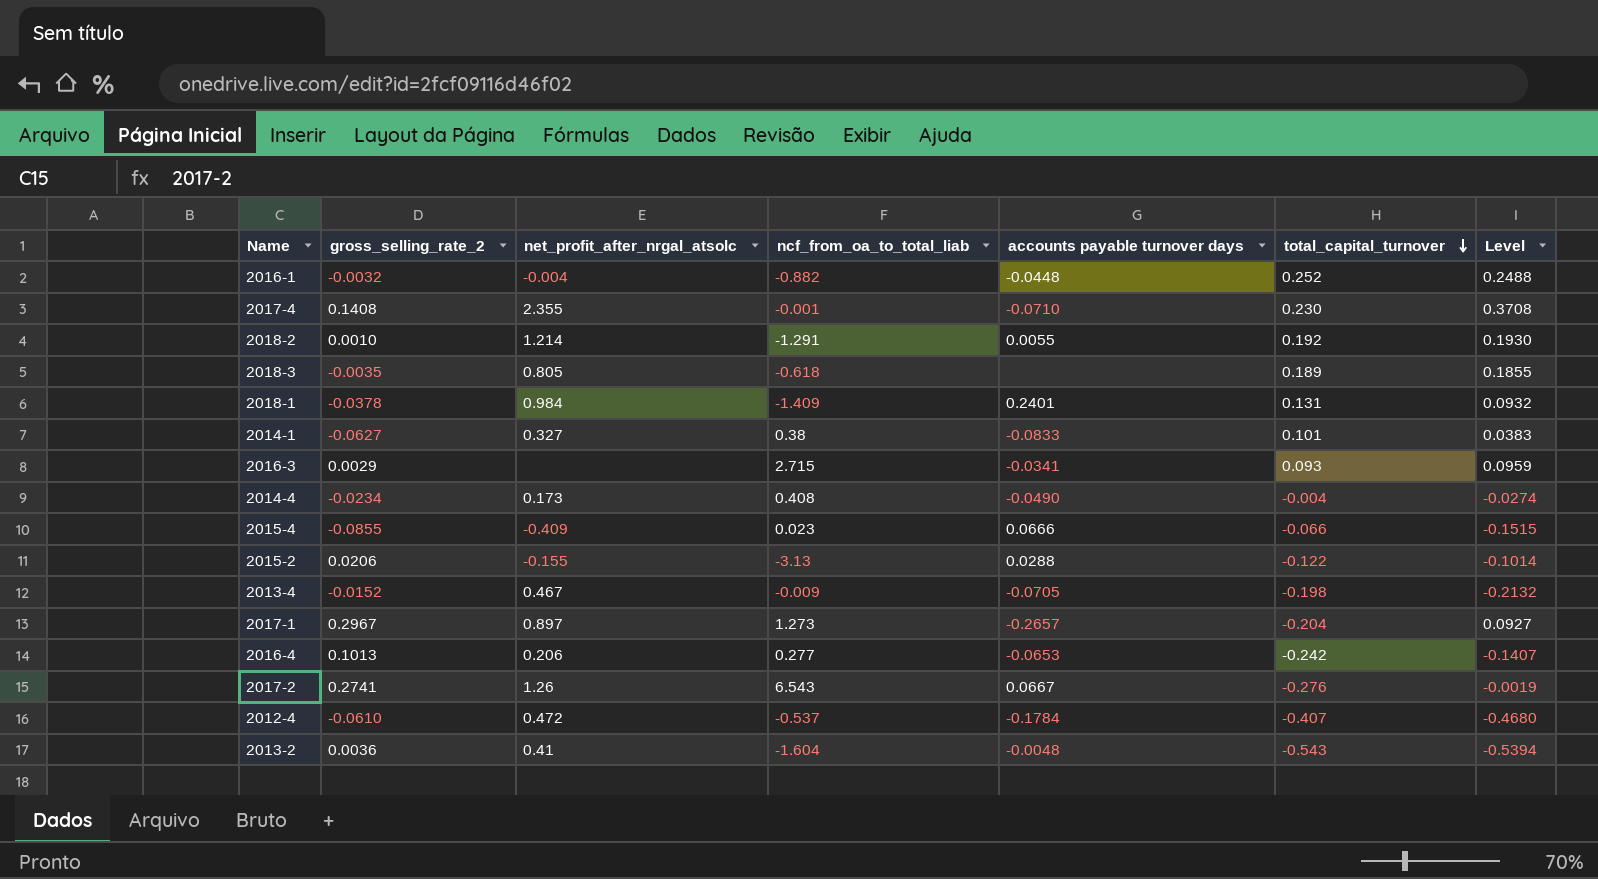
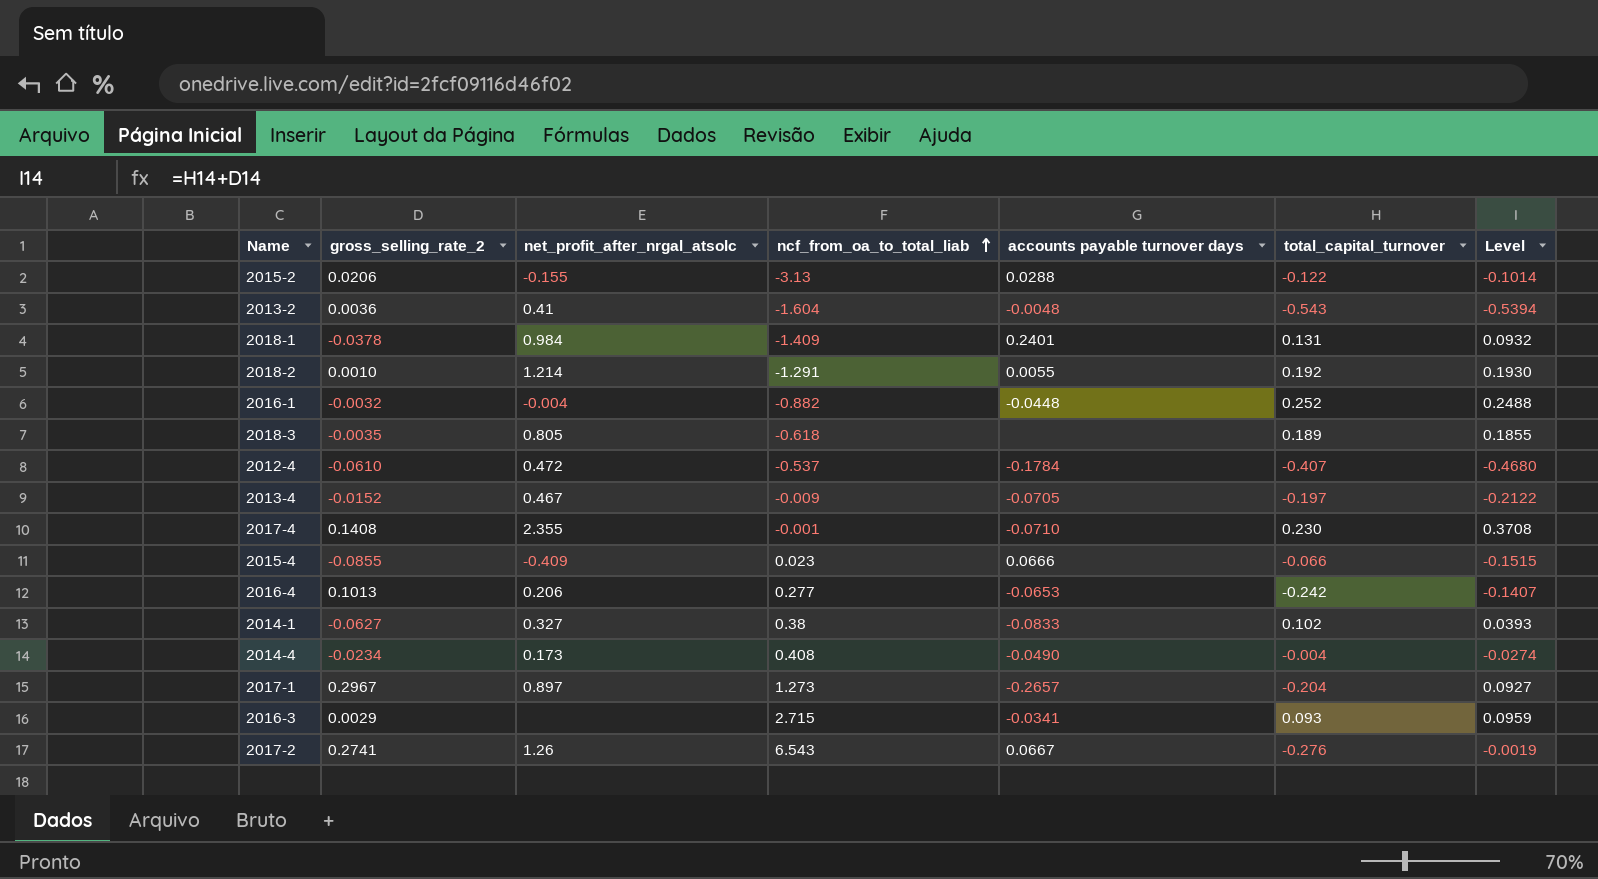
row order: total_capital_turnover descending -> ncf_from_oa_to_total_liab ascending
2013-4 | total_capital_turnover: -0.198 -> -0.197
2013-4 | Level: -0.2132 -> -0.2122
2014-1 | total_capital_turnover: 0.101 -> 0.102
2014-1 | Level: 0.0383 -> 0.0393

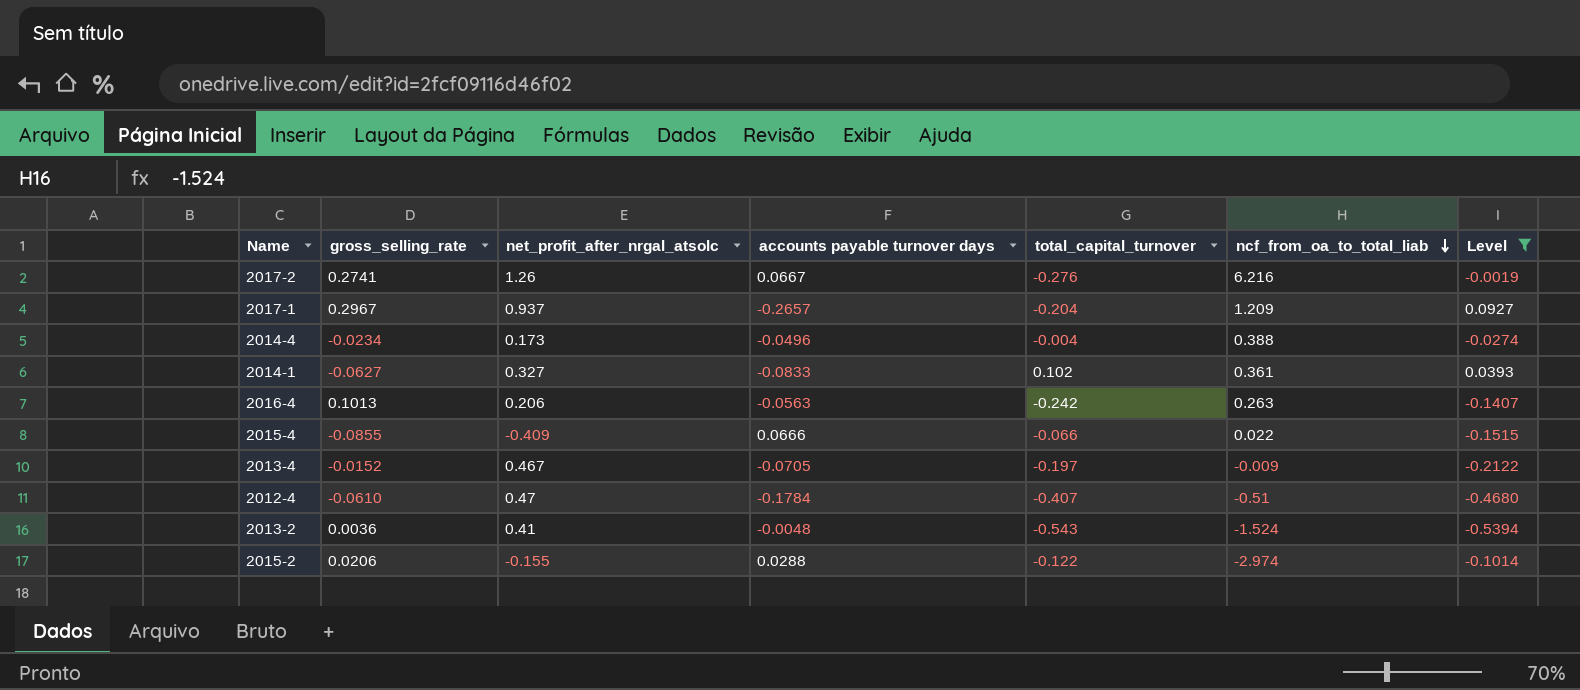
filter: none -> Level <= 0.0927
row order: ncf_from_oa_to_total_liab ascending -> ncf_from_oa_to_total_liab descending
column name: gross_selling_rate_2 -> gross_selling_rate
column ncf_from_oa_to_total_liab | position: 4 -> 6
2017-2 | ncf_from_oa_to_total_liab: 6.543 -> 6.216
2017-1 | net_profit_after_nrgal_atsolc: 0.897 -> 0.937
2017-1 | ncf_from_oa_to_total_liab: 1.273 -> 1.209
2014-4 | accounts payable turnover days: -0.0490 -> -0.0496
2014-4 | ncf_from_oa_to_total_liab: 0.408 -> 0.388
2014-1 | ncf_from_oa_to_total_liab: 0.38 -> 0.361
2016-4 | accounts payable turnover days: -0.0653 -> -0.0563
2016-4 | ncf_from_oa_to_total_liab: 0.277 -> 0.263
2015-4 | ncf_from_oa_to_total_liab: 0.023 -> 0.022
2012-4 | net_profit_after_nrgal_atsolc: 0.472 -> 0.47
2012-4 | ncf_from_oa_to_total_liab: -0.537 -> -0.51
2013-2 | ncf_from_oa_to_total_liab: -1.604 -> -1.524
2015-2 | ncf_from_oa_to_total_liab: -3.13 -> -2.974

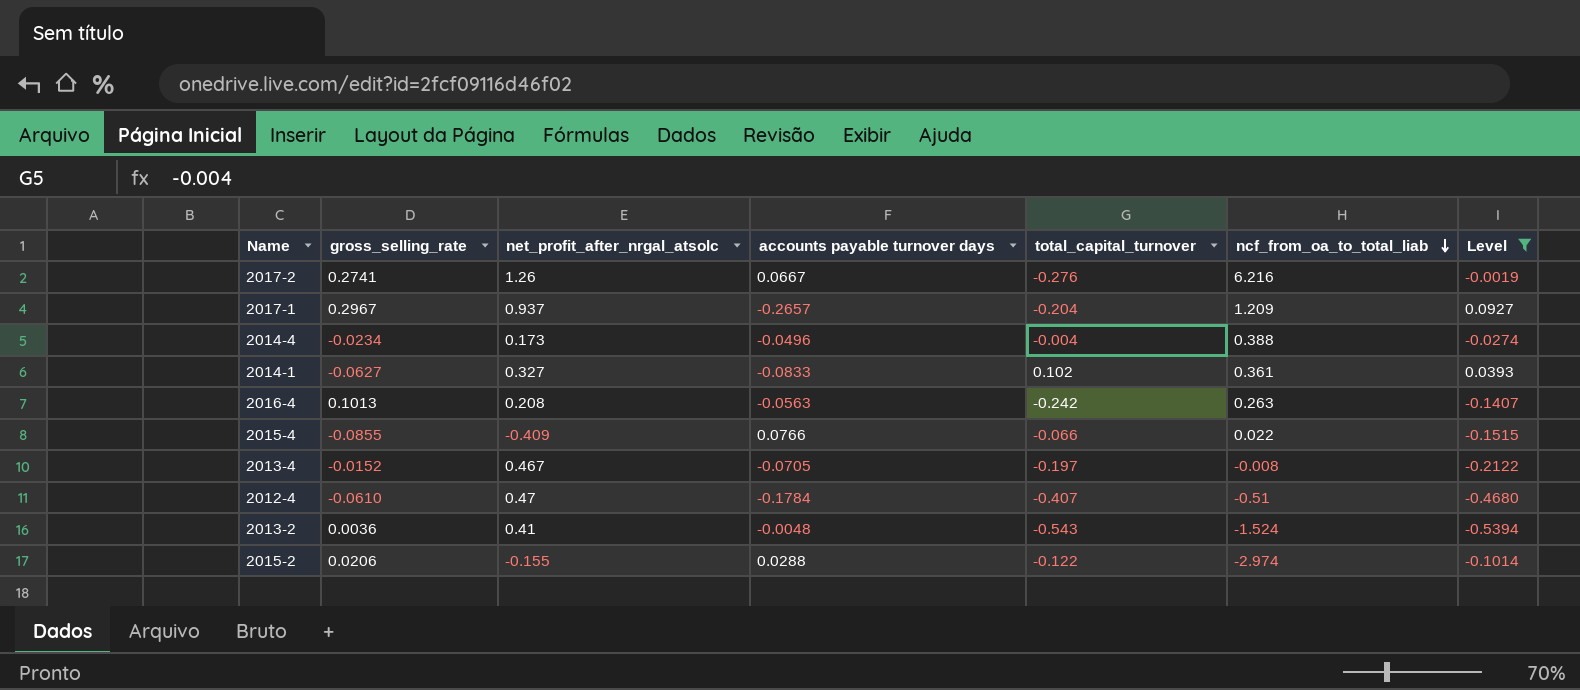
2016-4 | net_profit_after_nrgal_atsolc: 0.206 -> 0.208
2015-4 | accounts payable turnover days: 0.0666 -> 0.0766
2013-4 | ncf_from_oa_to_total_liab: -0.009 -> -0.008

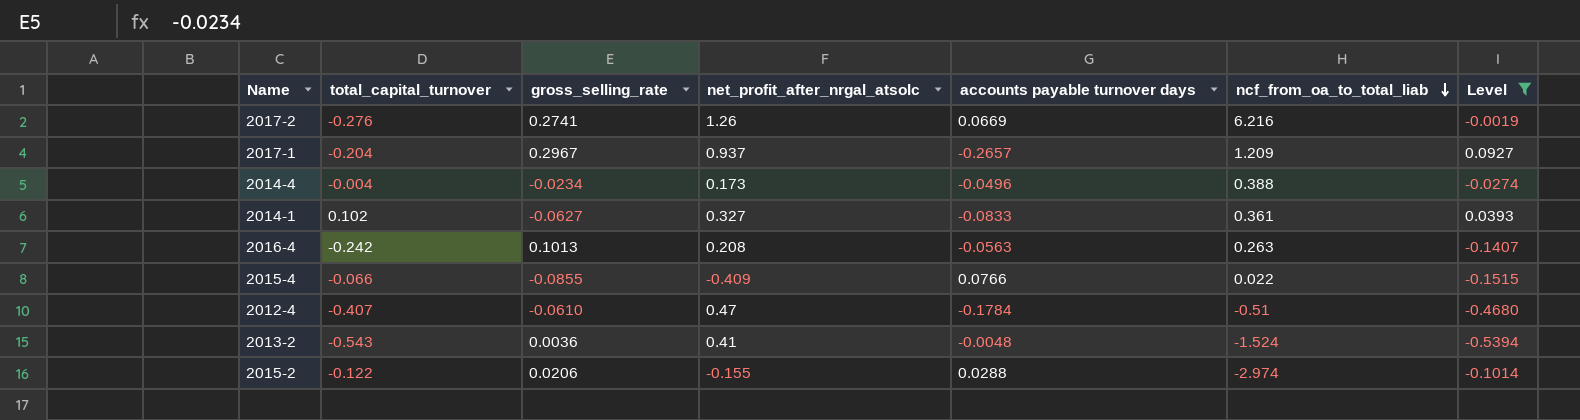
column total_capital_turnover | position: 5 -> 2
row 2013-4: -0.0152 | 0.467 | -0.0705 | -0.197 | -0.008 | -0.2122 -> none
2017-2 | accounts payable turnover days: 0.0667 -> 0.0669

